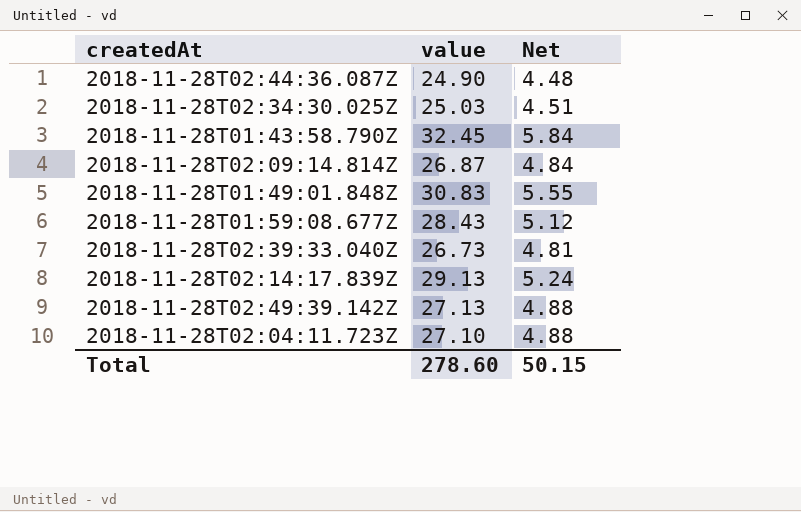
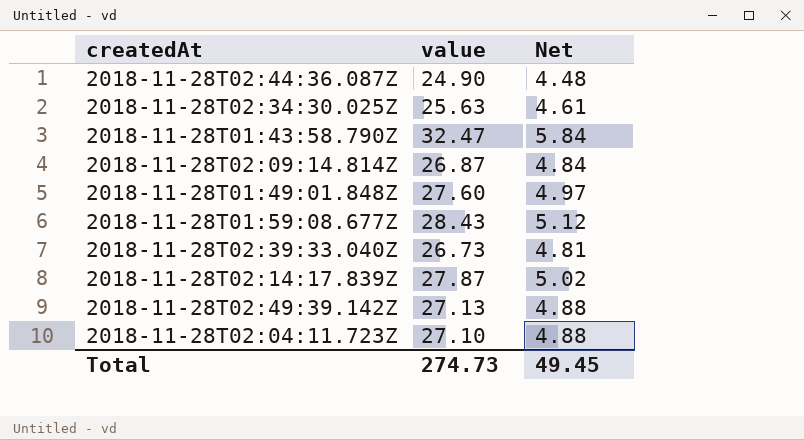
2018-11-28T02:34:30.025Z | value: 25.03 -> 25.63
2018-11-28T02:34:30.025Z | Net: 4.51 -> 4.61
2018-11-28T01:43:58.790Z | value: 32.45 -> 32.47
2018-11-28T01:49:01.848Z | value: 30.83 -> 27.60
2018-11-28T01:49:01.848Z | Net: 5.55 -> 4.97
2018-11-28T02:14:17.839Z | value: 29.13 -> 27.87
2018-11-28T02:14:17.839Z | Net: 5.24 -> 5.02
Total | value: 278.60 -> 274.73
Total | Net: 50.15 -> 49.45

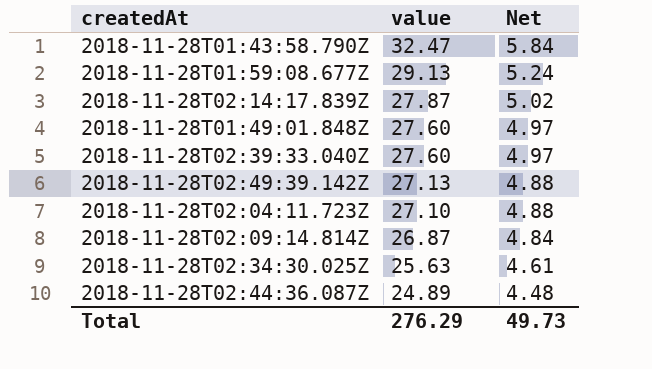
row order: none -> value descending
2018-11-28T01:59:08.677Z | value: 28.43 -> 29.13
2018-11-28T01:59:08.677Z | Net: 5.12 -> 5.24
2018-11-28T02:39:33.040Z | value: 26.73 -> 27.60
2018-11-28T02:39:33.040Z | Net: 4.81 -> 4.97
2018-11-28T02:44:36.087Z | value: 24.90 -> 24.89
Total | value: 274.73 -> 276.29
Total | Net: 49.45 -> 49.73

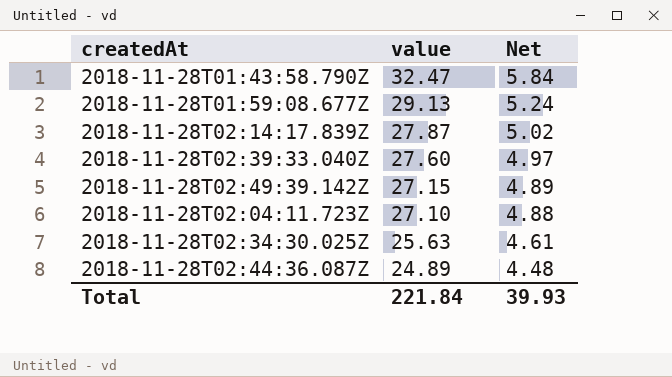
row 2018-11-28T01:49:01.848Z: 27.60 | 4.97 -> none
row 2018-11-28T02:09:14.814Z: 26.87 | 4.84 -> none
2018-11-28T02:49:39.142Z | value: 27.13 -> 27.15
2018-11-28T02:49:39.142Z | Net: 4.88 -> 4.89
Total | value: 276.29 -> 221.84
Total | Net: 49.73 -> 39.93

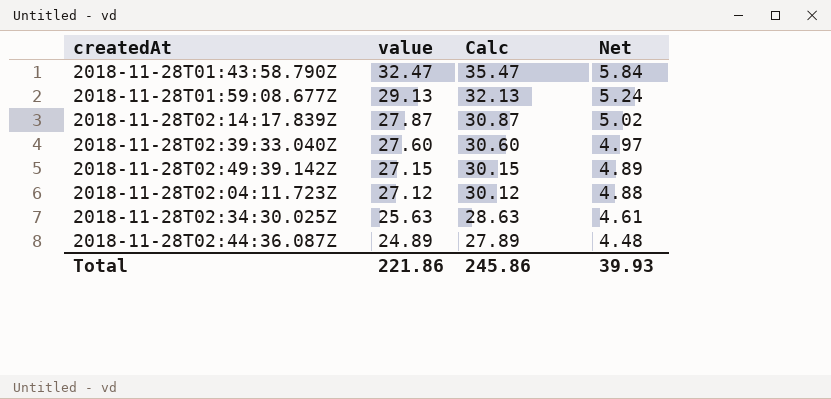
column Calc | formula: none -> [value] + 3
2018-11-28T02:04:11.723Z | value: 27.10 -> 27.12
Total | value: 221.84 -> 221.86

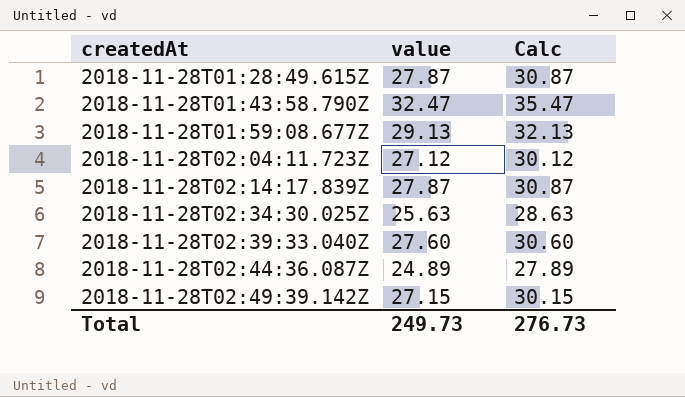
row order: value descending -> createdAt ascending
column Net | formula: [value] * 0.18 -> none
row 2018-11-28T01:28:49.615Z: none -> 27.87 | 30.87
Total | value: 221.86 -> 249.73
Total | Calc: 245.86 -> 276.73

